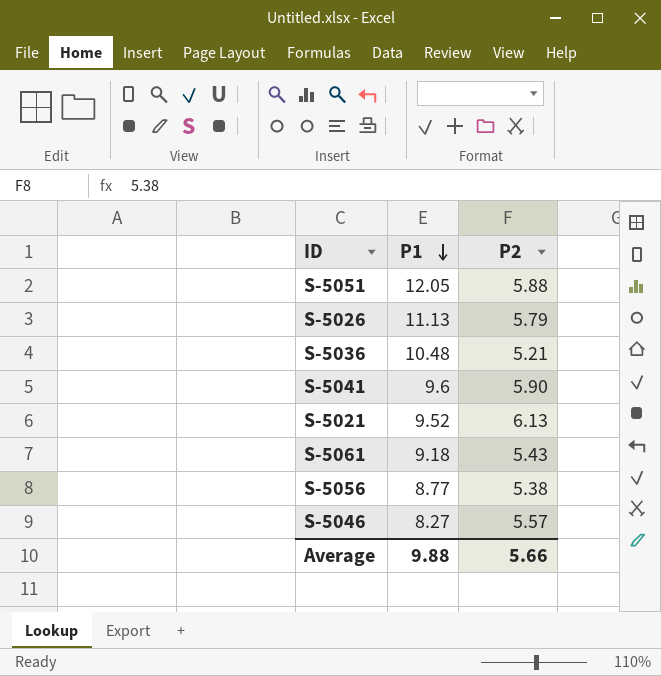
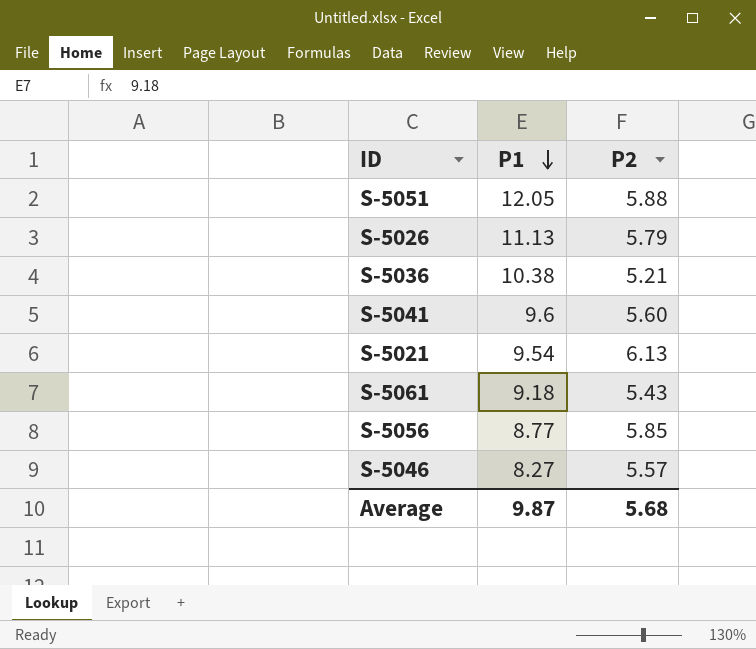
S-5036 | P1: 10.48 -> 10.38
S-5041 | P2: 5.90 -> 5.60
S-5021 | P1: 9.52 -> 9.54
S-5056 | P2: 5.38 -> 5.85
Average | P1: 9.88 -> 9.87
Average | P2: 5.66 -> 5.68

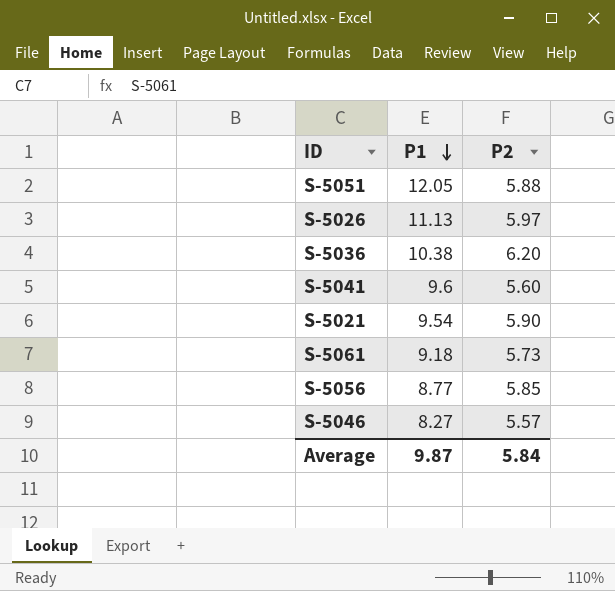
S-5026 | P2: 5.79 -> 5.97
S-5036 | P2: 5.21 -> 6.20
S-5021 | P2: 6.13 -> 5.90
S-5061 | P2: 5.43 -> 5.73
Average | P2: 5.68 -> 5.84

